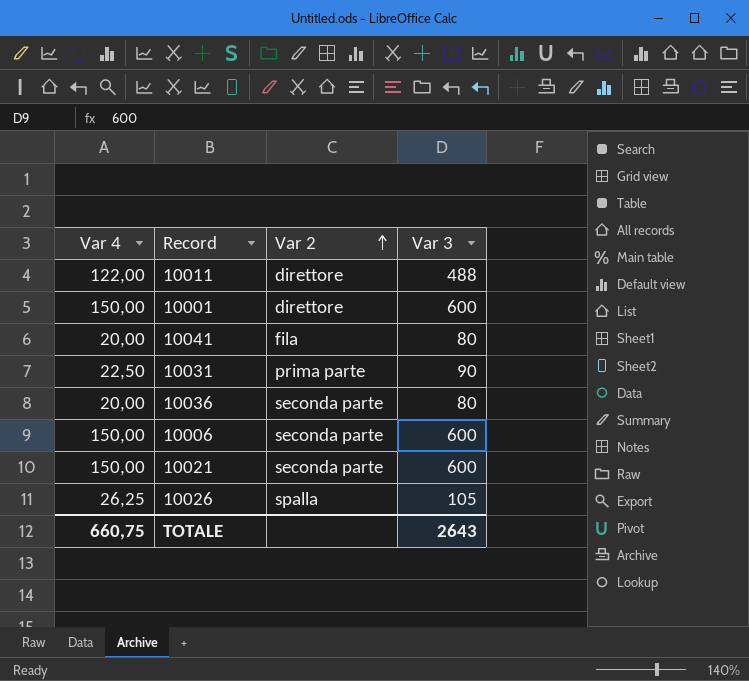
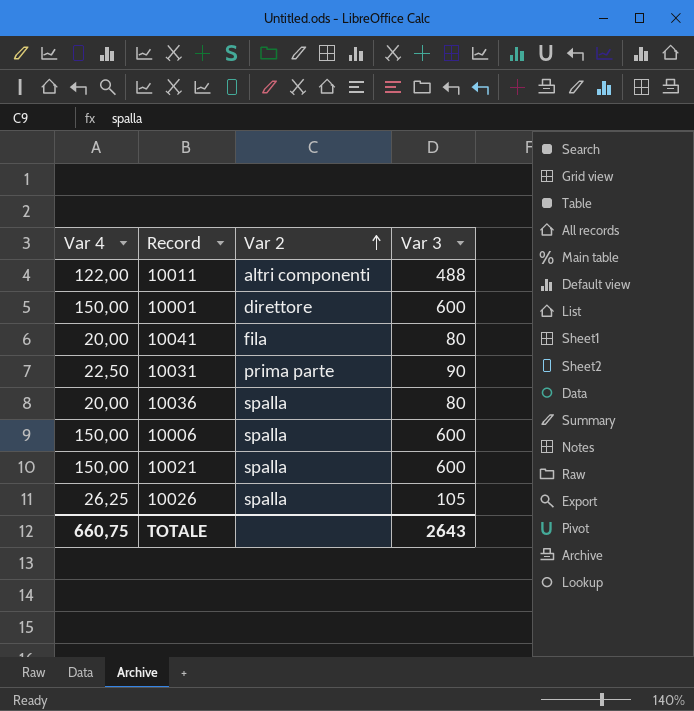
10011 | Var 2: direttore -> altri componenti
10036 | Var 2: seconda parte -> spalla
10006 | Var 2: seconda parte -> spalla
10021 | Var 2: seconda parte -> spalla

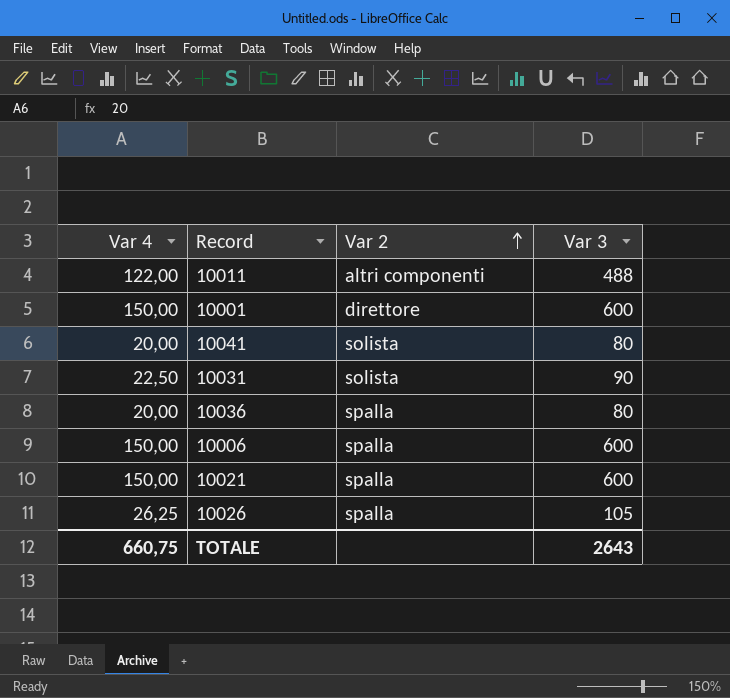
10041 | Var 2: fila -> solista
10031 | Var 2: prima parte -> solista

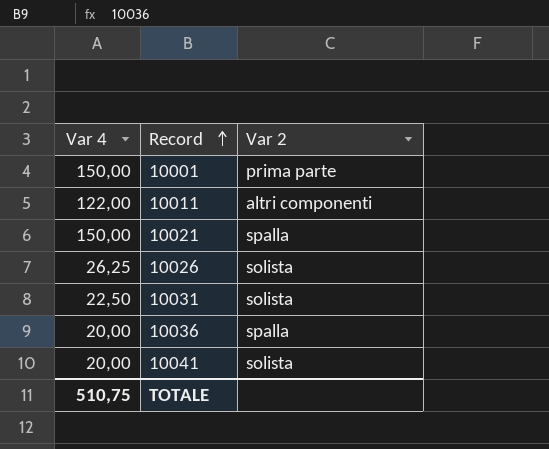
row order: Var 2 ascending -> Record ascending
column Var 3 | position: 4 -> none
row 10006: 150,00 | spalla | 600 -> none
10001 | Var 2: direttore -> prima parte
10026 | Var 2: spalla -> solista
TOTALE | Var 4: 660,75 -> 510,75

